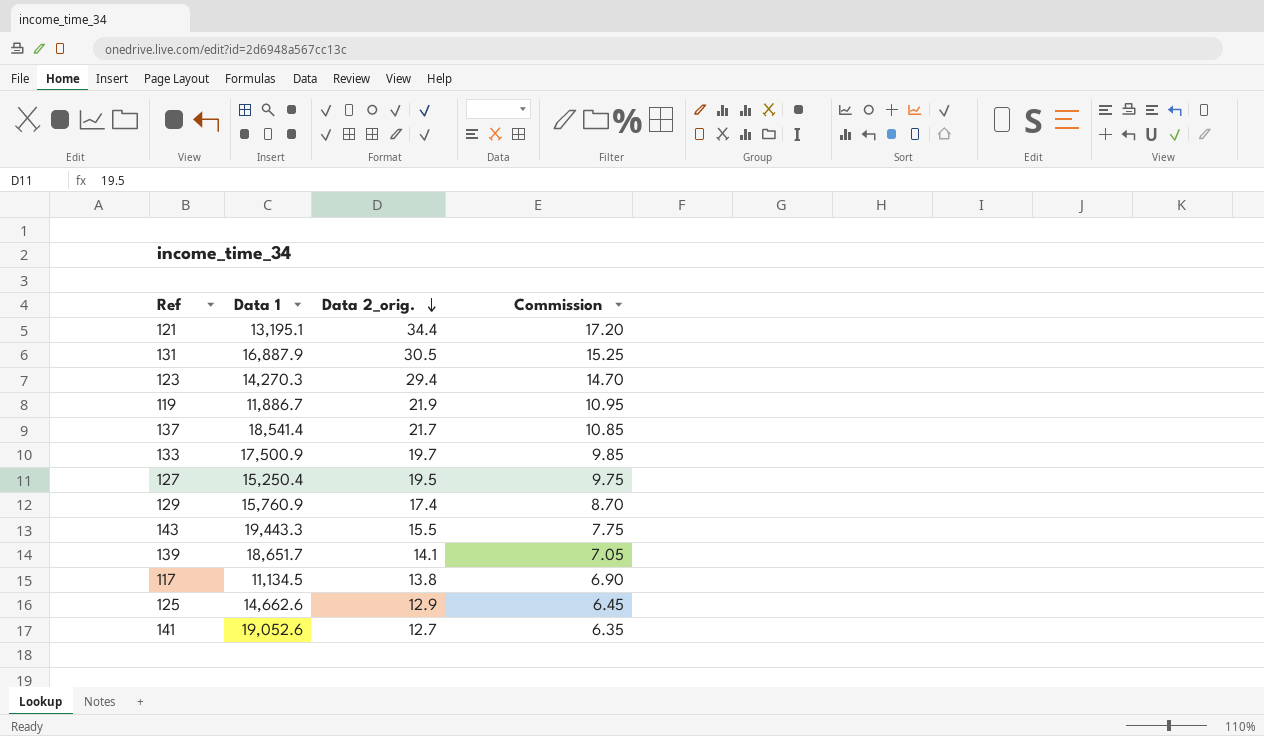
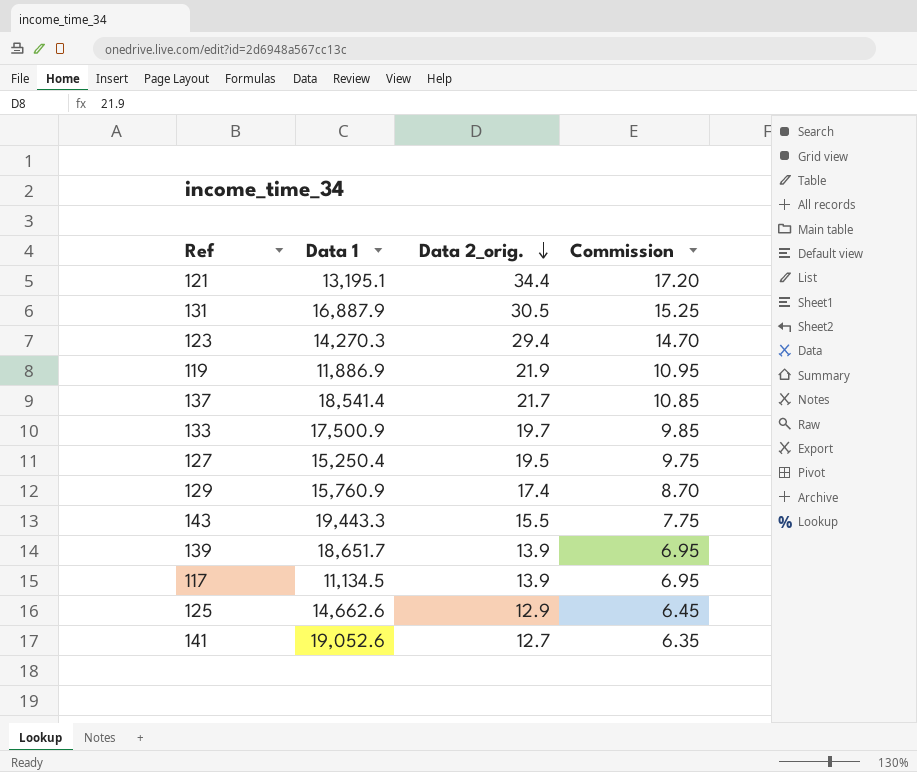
119 | Data 1: 11,886.7 -> 11,886.9
139 | Data 2_orig.: 14.1 -> 13.9
139 | Commission: 7.05 -> 6.95
117 | Data 2_orig.: 13.8 -> 13.9
117 | Commission: 6.90 -> 6.95

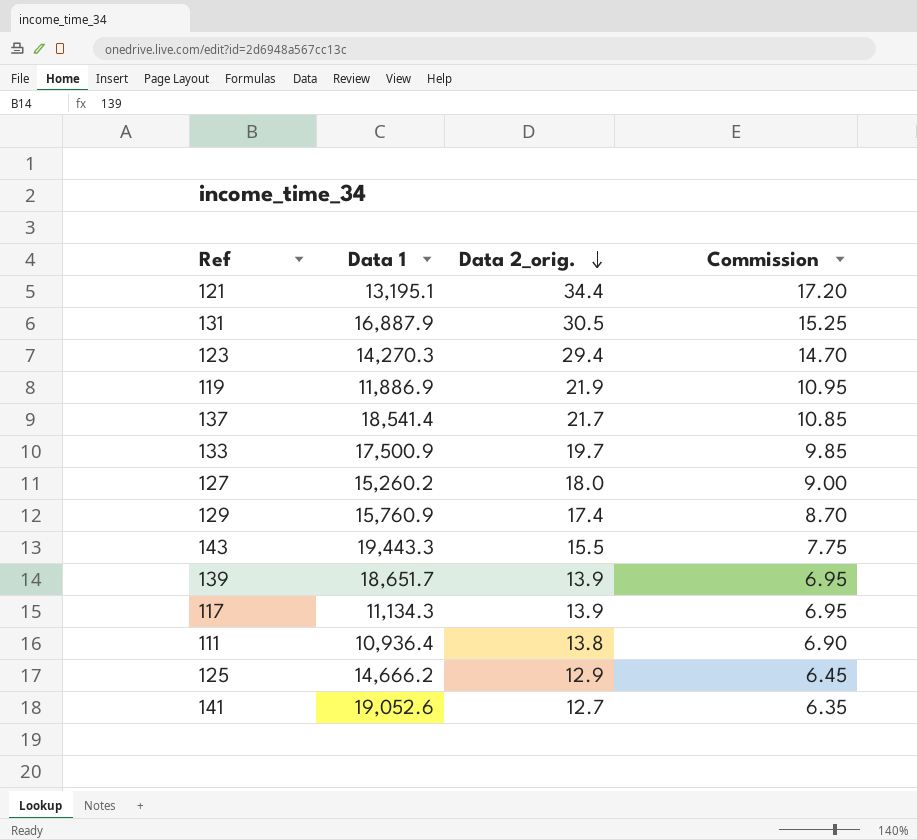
127 | Data 1: 15,250.4 -> 15,260.2
127 | Data 2_orig.: 19.5 -> 18.0
127 | Commission: 9.75 -> 9.00
117 | Data 1: 11,134.5 -> 11,134.3
row 111: none -> 10,936.4 | 13.8 | 6.90
125 | Data 1: 14,662.6 -> 14,666.2

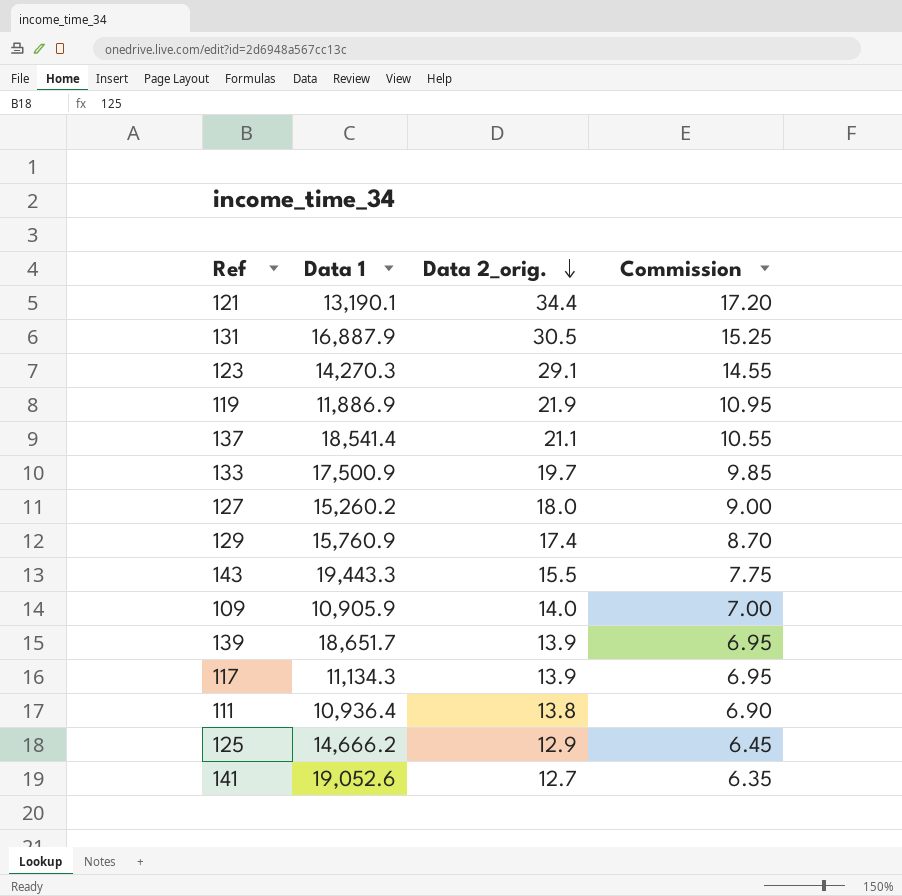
121 | Data 1: 13,195.1 -> 13,190.1
123 | Data 2_orig.: 29.4 -> 29.1
123 | Commission: 14.70 -> 14.55
137 | Data 2_orig.: 21.7 -> 21.1
137 | Commission: 10.85 -> 10.55
row 109: none -> 10,905.9 | 14.0 | 7.00

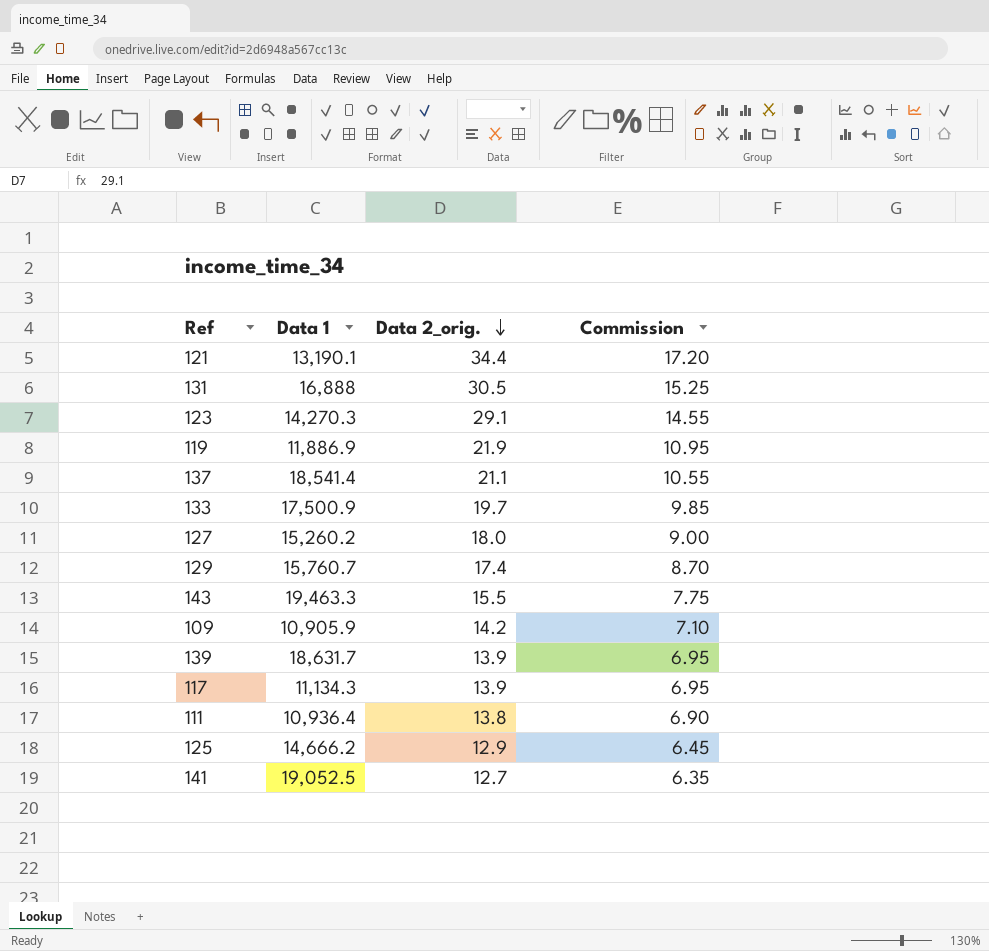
131 | Data 1: 16,887.9 -> 16,888
129 | Data 1: 15,760.9 -> 15,760.7
143 | Data 1: 19,443.3 -> 19,463.3
109 | Data 2_orig.: 14.0 -> 14.2
109 | Commission: 7.00 -> 7.10
139 | Data 1: 18,651.7 -> 18,631.7
141 | Data 1: 19,052.6 -> 19,052.5

